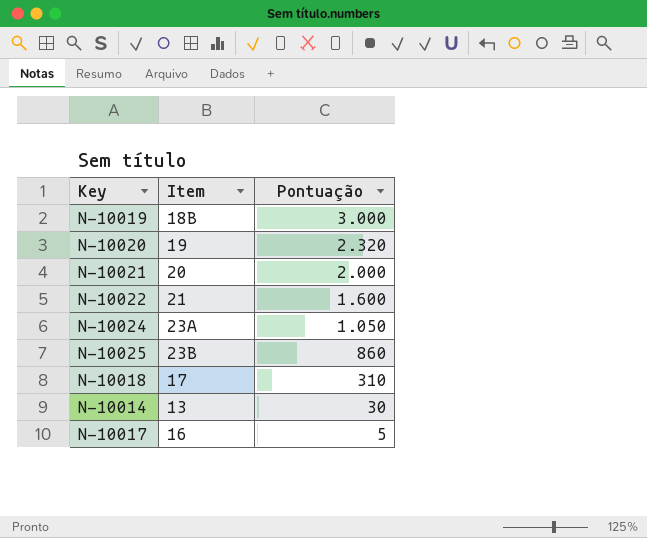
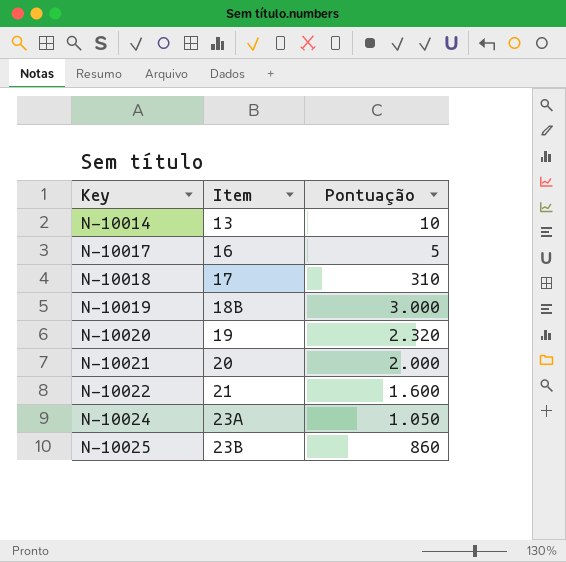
row order: Pontuação descending -> Key ascending
N-10014 | Pontuação: 30 -> 10

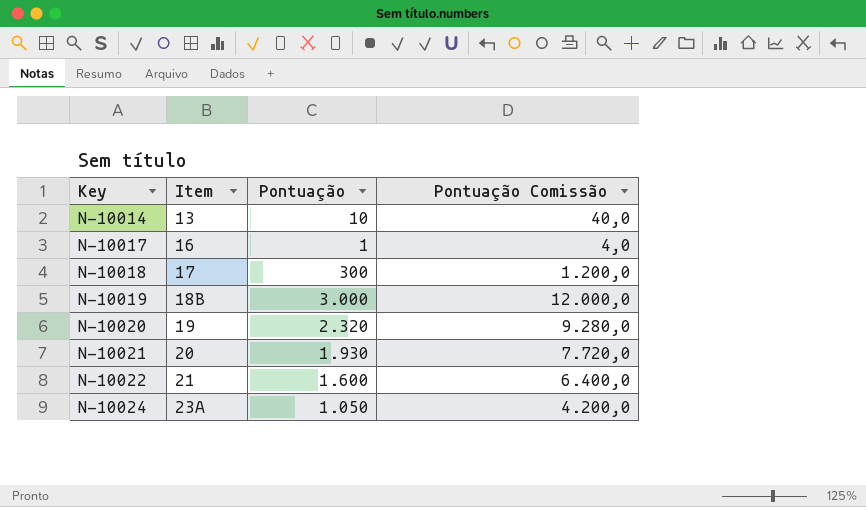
column Pontuação Comissão | formula: none -> [Pontuação] * 4
row N-10025: 23B | 860 -> none
N-10017 | Pontuação: 5 -> 1
N-10018 | Pontuação: 310 -> 300
N-10021 | Pontuação: 2.000 -> 1.930

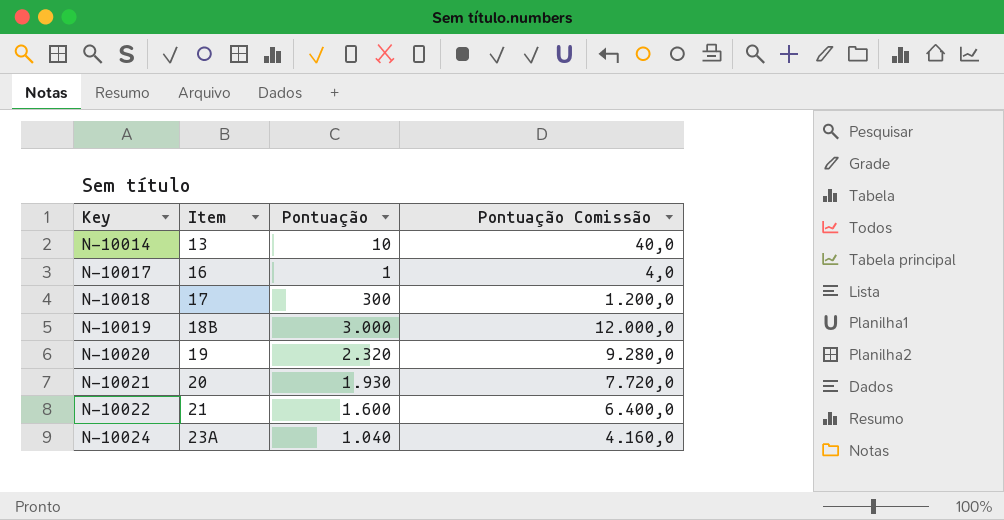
N-10024 | Pontuação: 1.050 -> 1.040
N-10024 | Pontuação Comissão: 4.200,0 -> 4.160,0

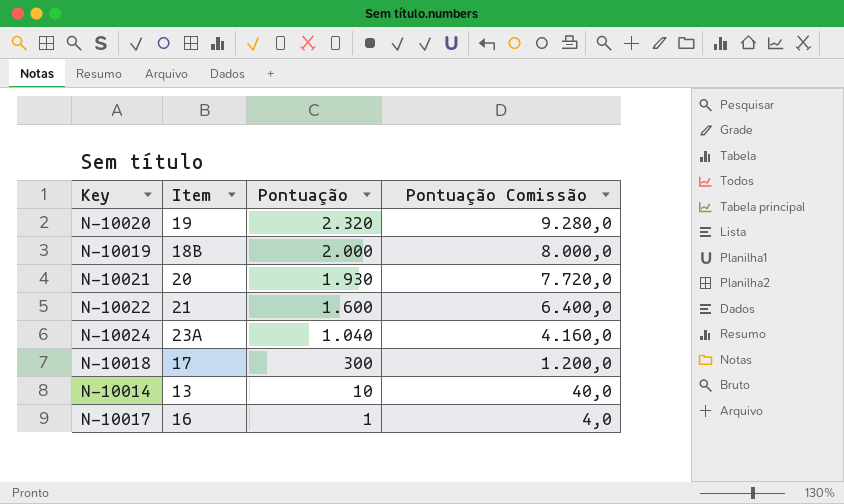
row order: Key ascending -> Pontuação descending
N-10019 | Pontuação: 3.000 -> 2.000
N-10019 | Pontuação Comissão: 12.000,0 -> 8.000,0

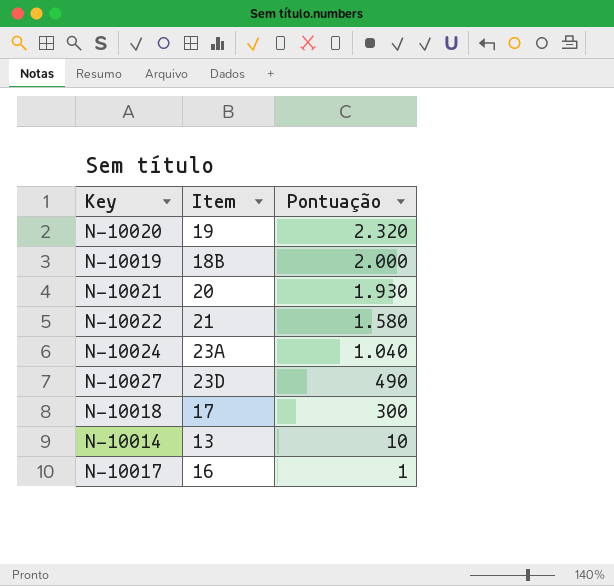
column Pontuação Comissão | formula: [Pontuação] * 4 -> none
N-10022 | Pontuação: 1.600 -> 1.580
row N-10027: none -> 23D | 490

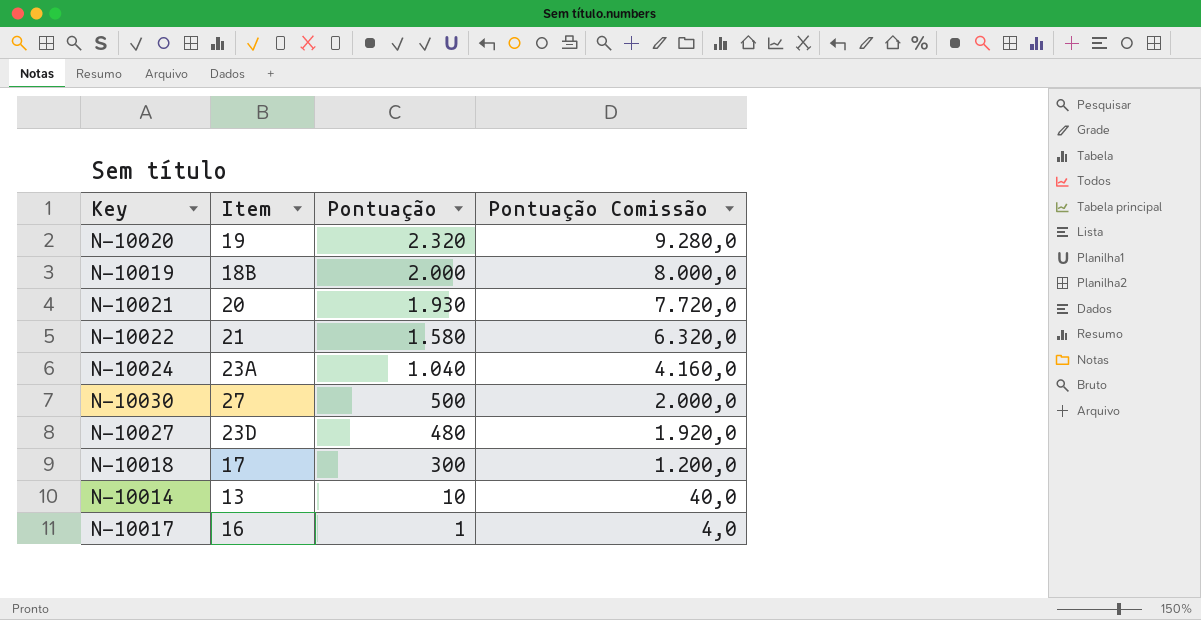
column Pontuação Comissão | formula: none -> [Pontuação] * 4
row N-10030: none -> 27 | 500 | 2.000,0
N-10027 | Pontuação: 490 -> 480

